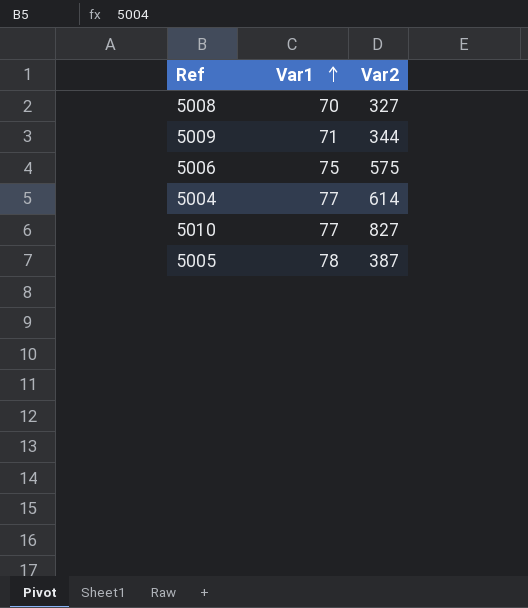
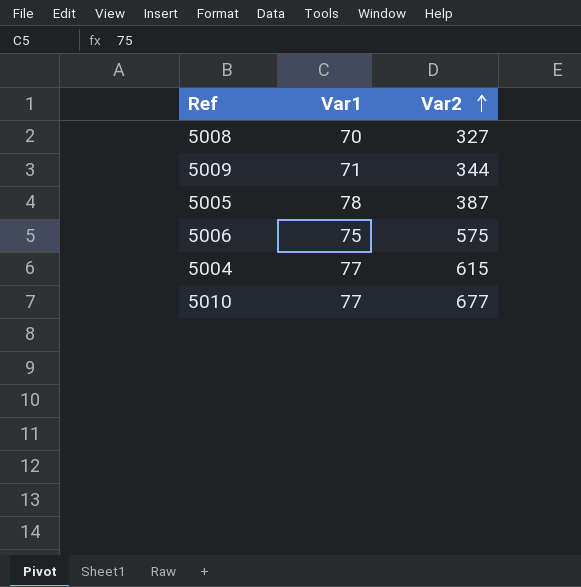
row order: Var1 ascending -> Var2 ascending
5004 | Var2: 614 -> 615
5010 | Var2: 827 -> 677

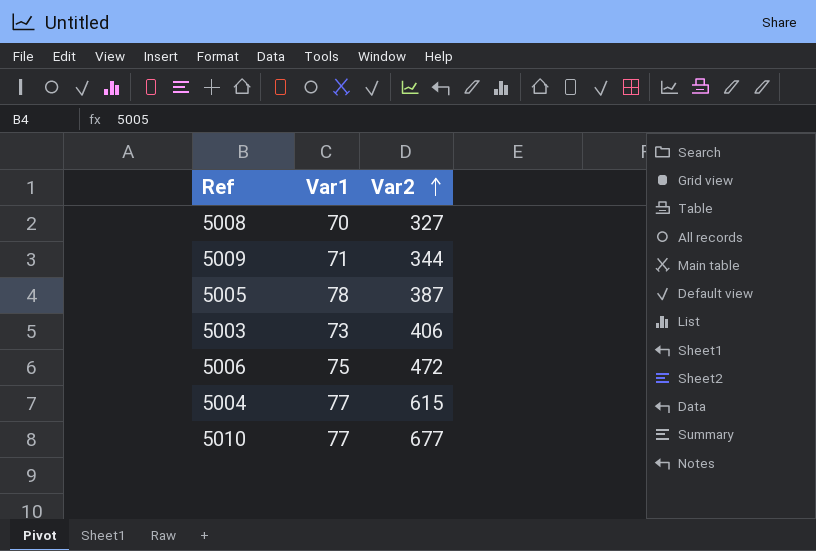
row 5003: none -> 73 | 406
5006 | Var2: 575 -> 472

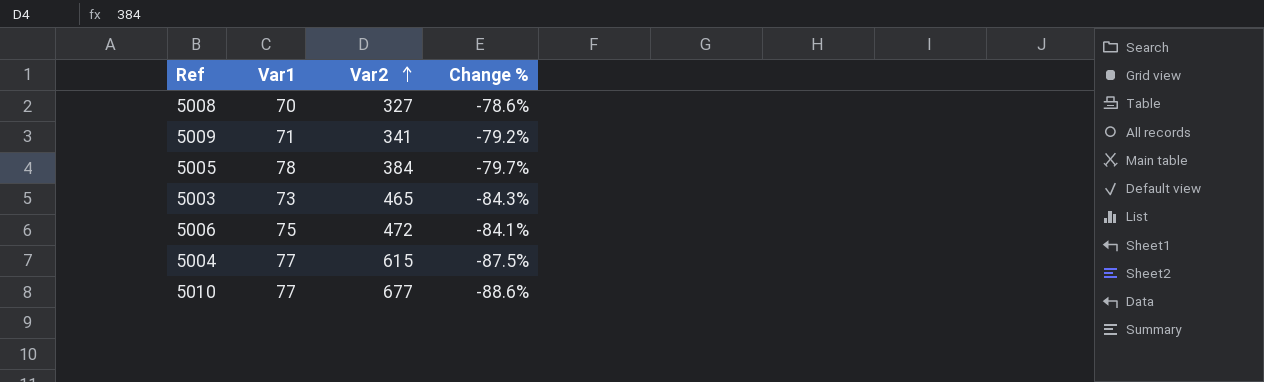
column Change % | formula: none -> ([Var1] - [Var2]) / [Var2]
5009 | Var2: 344 -> 341
5005 | Var2: 387 -> 384
5003 | Var2: 406 -> 465

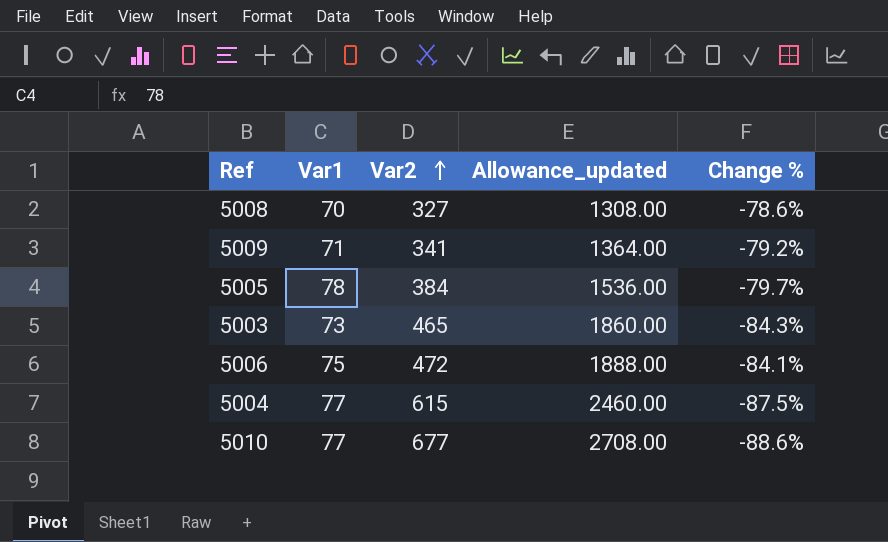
column Allowance_updated | formula: none -> [Var2] * 4

